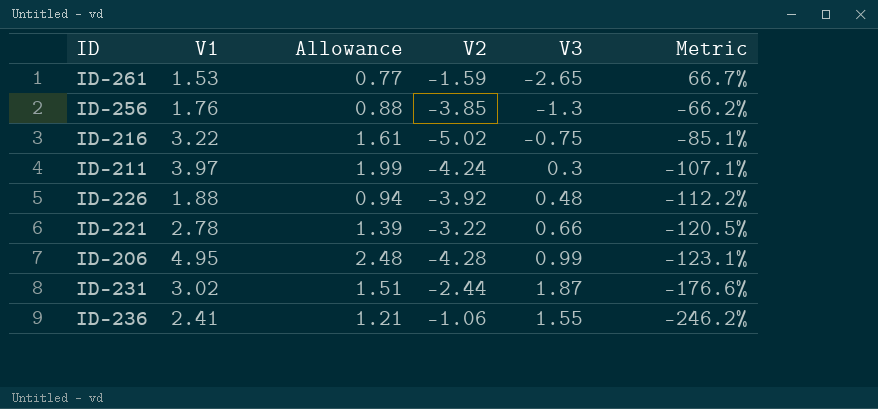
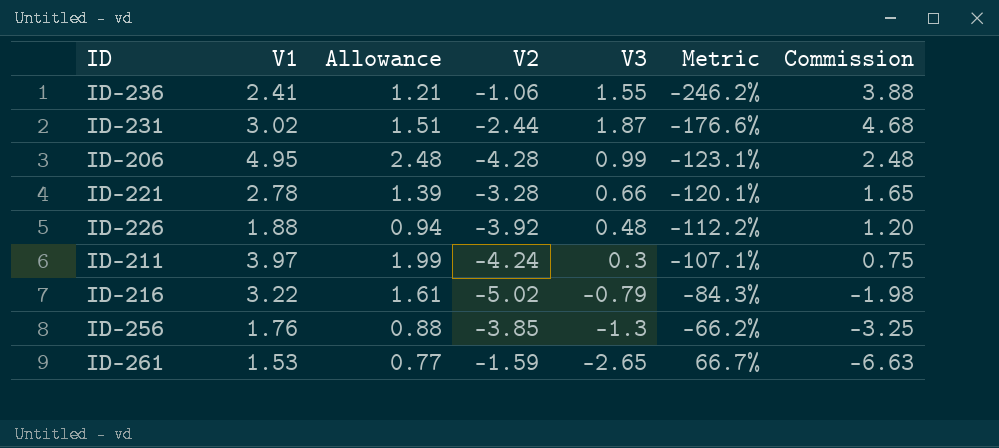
row order: Metric descending -> Metric ascending
column Commission | formula: none -> [V3] * 2.5
ID-221 | V2: -3.22 -> -3.28
ID-221 | Metric: -120.5% -> -120.1%
ID-216 | V3: -0.75 -> -0.79
ID-216 | Metric: -85.1% -> -84.3%

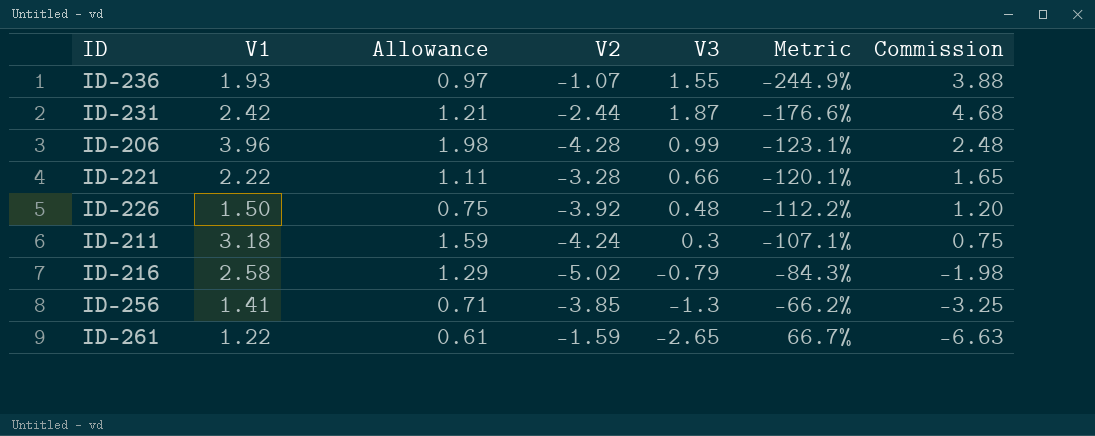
ID-236 | V1: 2.41 -> 1.93
ID-236 | Allowance: 1.21 -> 0.97
ID-236 | V2: -1.06 -> -1.07
ID-236 | Metric: -246.2% -> -244.9%
ID-231 | V1: 3.02 -> 2.42
ID-231 | Allowance: 1.51 -> 1.21
ID-206 | V1: 4.95 -> 3.96
ID-206 | Allowance: 2.48 -> 1.98
ID-221 | V1: 2.78 -> 2.22
ID-221 | Allowance: 1.39 -> 1.11
ID-226 | V1: 1.88 -> 1.50
ID-226 | Allowance: 0.94 -> 0.75
ID-211 | V1: 3.97 -> 3.18
ID-211 | Allowance: 1.99 -> 1.59
ID-216 | V1: 3.22 -> 2.58
ID-216 | Allowance: 1.61 -> 1.29
ID-256 | V1: 1.76 -> 1.41
ID-256 | Allowance: 0.88 -> 0.71
ID-261 | V1: 1.53 -> 1.22
ID-261 | Allowance: 0.77 -> 0.61

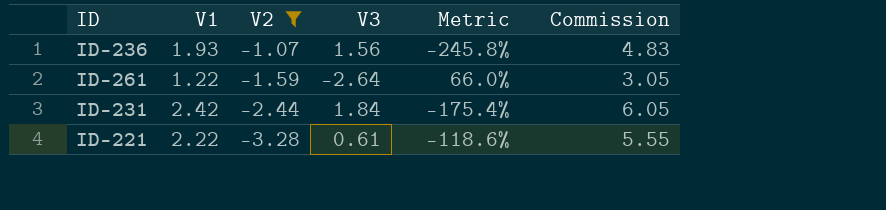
filter: none -> V2 >= -3.28
row order: Metric ascending -> V2 descending
column Allowance | formula: [V1] * 0.5 -> none
column Commission | formula: [V3] * 2.5 -> [V1] * 2.5
ID-236 | V3: 1.55 -> 1.56
ID-236 | Metric: -244.9% -> -245.8%
ID-261 | V3: -2.65 -> -2.64
ID-261 | Metric: 66.7% -> 66.0%
ID-231 | V3: 1.87 -> 1.84
ID-231 | Metric: -176.6% -> -175.4%
ID-221 | V3: 0.66 -> 0.61
ID-221 | Metric: -120.1% -> -118.6%

